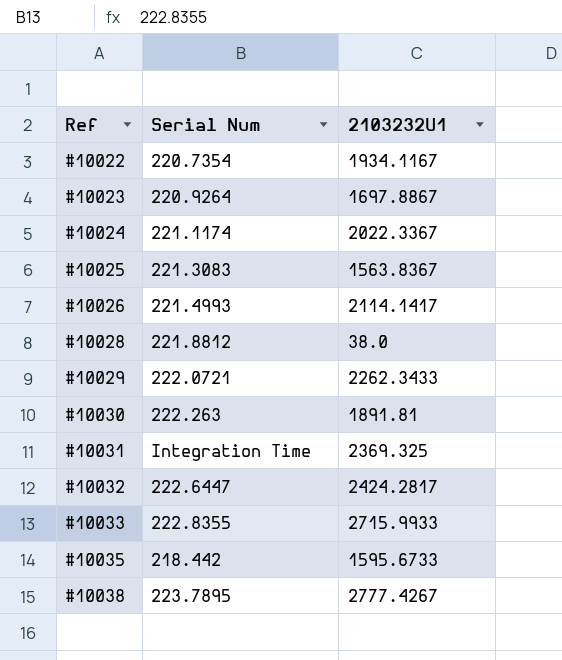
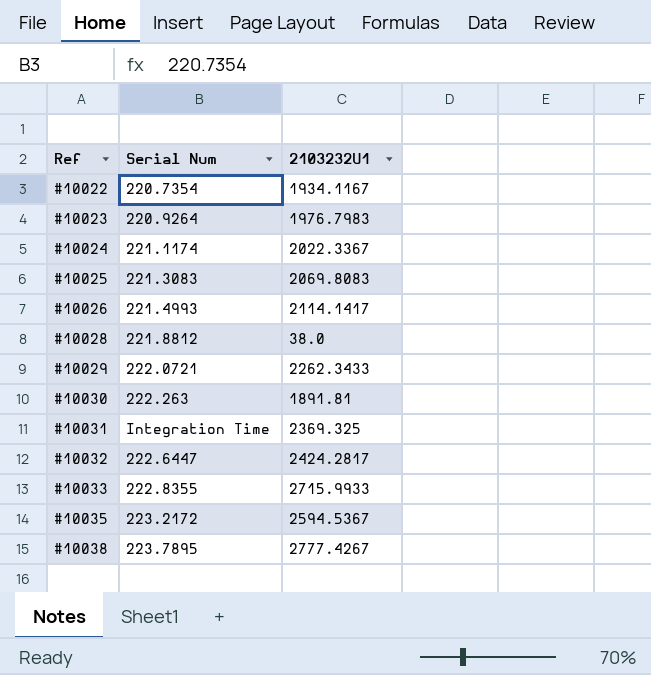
#10023 | 2103232U1: 1697.8867 -> 1976.7983
#10025 | 2103232U1: 1563.8367 -> 2069.8083
#10035 | Serial Num: 218.442 -> 223.2172
#10035 | 2103232U1: 1595.6733 -> 2594.5367

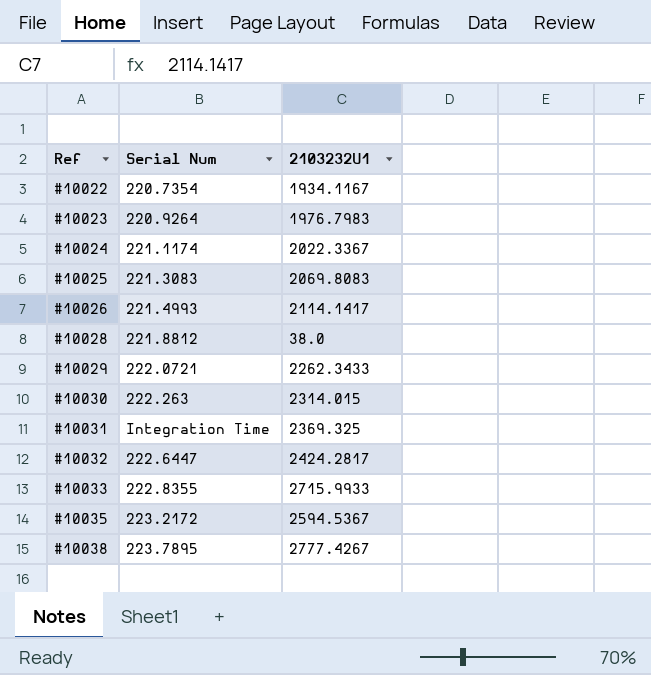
#10030 | 2103232U1: 1891.81 -> 2314.015

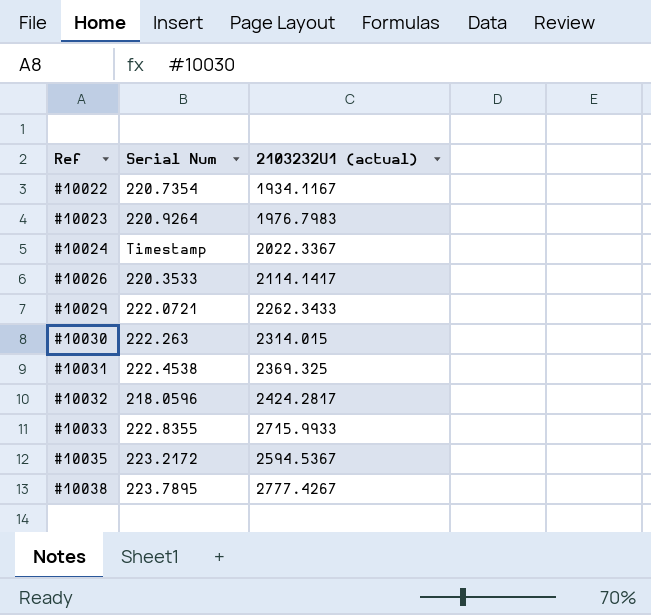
column name: 2103232U1 -> 2103232U1 (actual)
row #10025: 221.3083 | 2069.8083 -> none
row #10028: 221.8812 | 38.0 -> none
#10024 | Serial Num: 221.1174 -> Timestamp
#10026 | Serial Num: 221.4993 -> 220.3533
#10031 | Serial Num: Integration Time -> 222.4538
#10032 | Serial Num: 222.6447 -> 218.0596

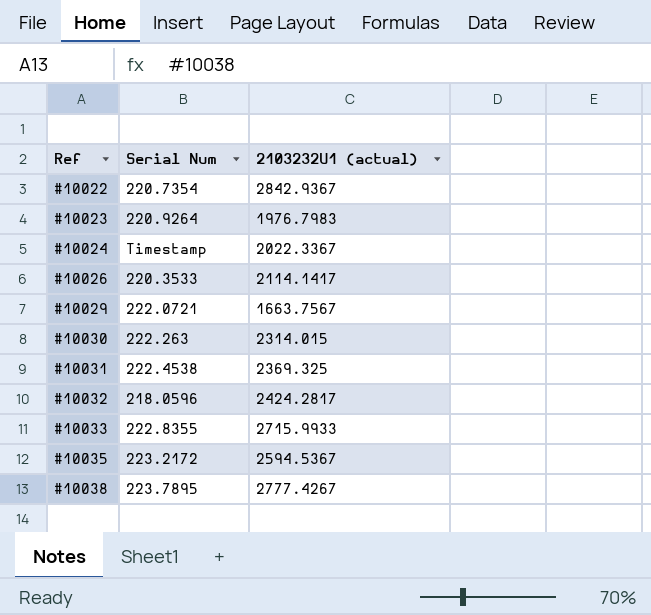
#10022 | 2103232U1 (actual): 1934.1167 -> 2842.9367
#10029 | 2103232U1 (actual): 2262.3433 -> 1663.7567

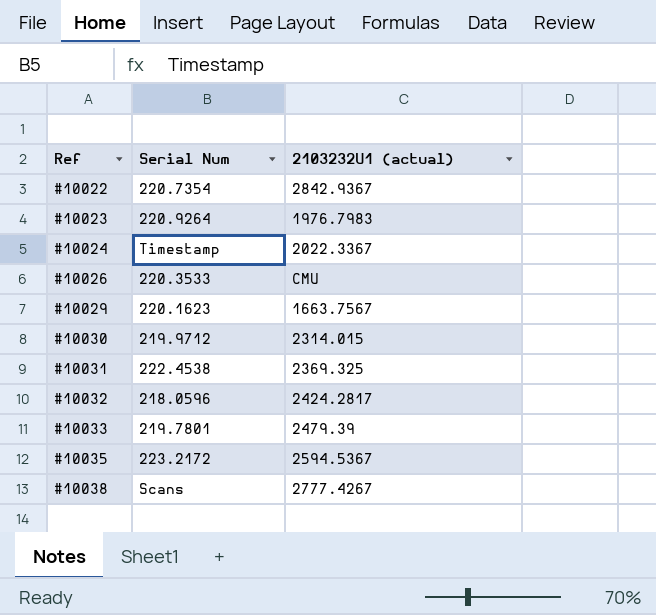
#10026 | 2103232U1 (actual): 2114.1417 -> CMU
#10029 | Serial Num: 222.0721 -> 220.1623
#10030 | Serial Num: 222.263 -> 219.9712
#10033 | Serial Num: 222.8355 -> 219.7801
#10033 | 2103232U1 (actual): 2715.9933 -> 2479.39
#10038 | Serial Num: 223.7895 -> Scans

